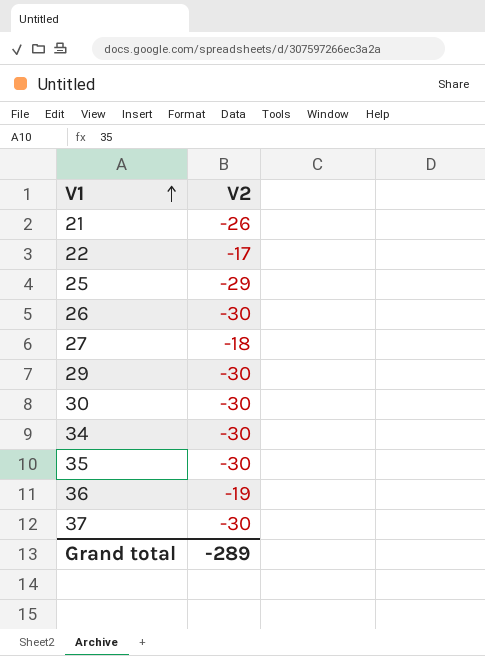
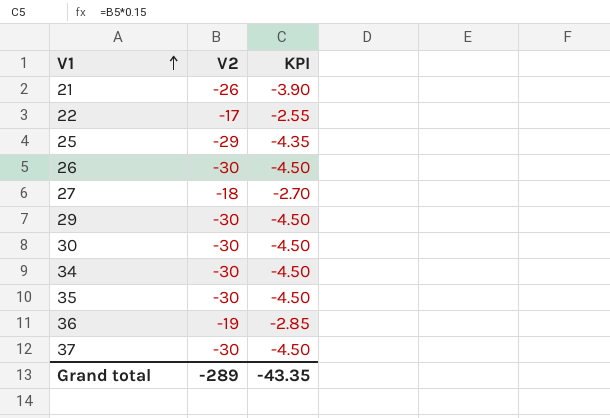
column KPI | formula: none -> [V2] * 0.15

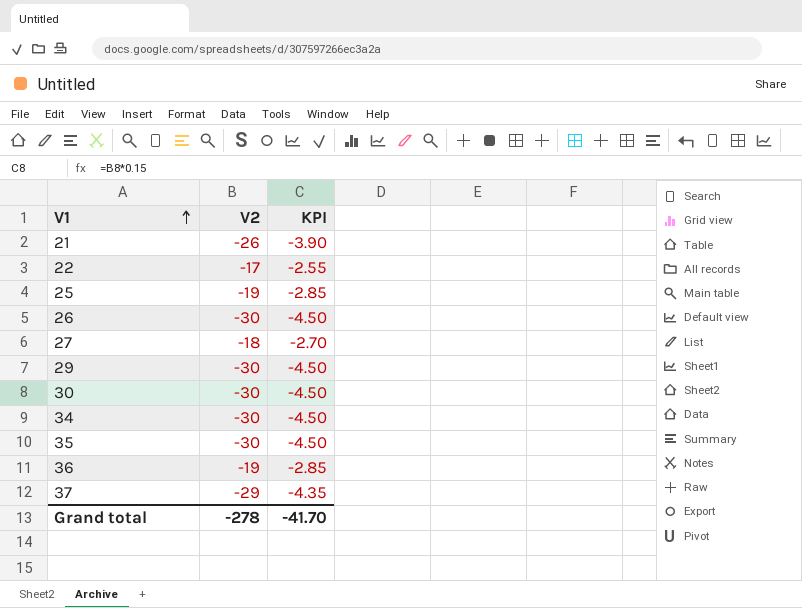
25 | V2: -29 -> -19
25 | KPI: -4.35 -> -2.85
37 | V2: -30 -> -29
37 | KPI: -4.50 -> -4.35
Grand total | V2: -289 -> -278
Grand total | KPI: -43.35 -> -41.70

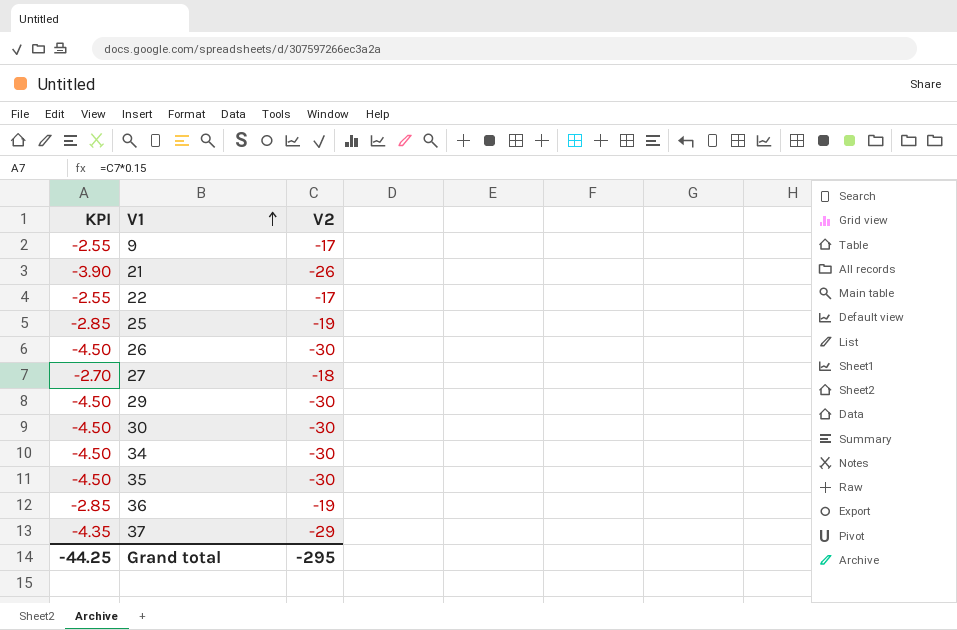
column KPI | position: 3 -> 1
row 9: none -> -2.55 | -17
Grand total | KPI: -41.70 -> -44.25
Grand total | V2: -278 -> -295

